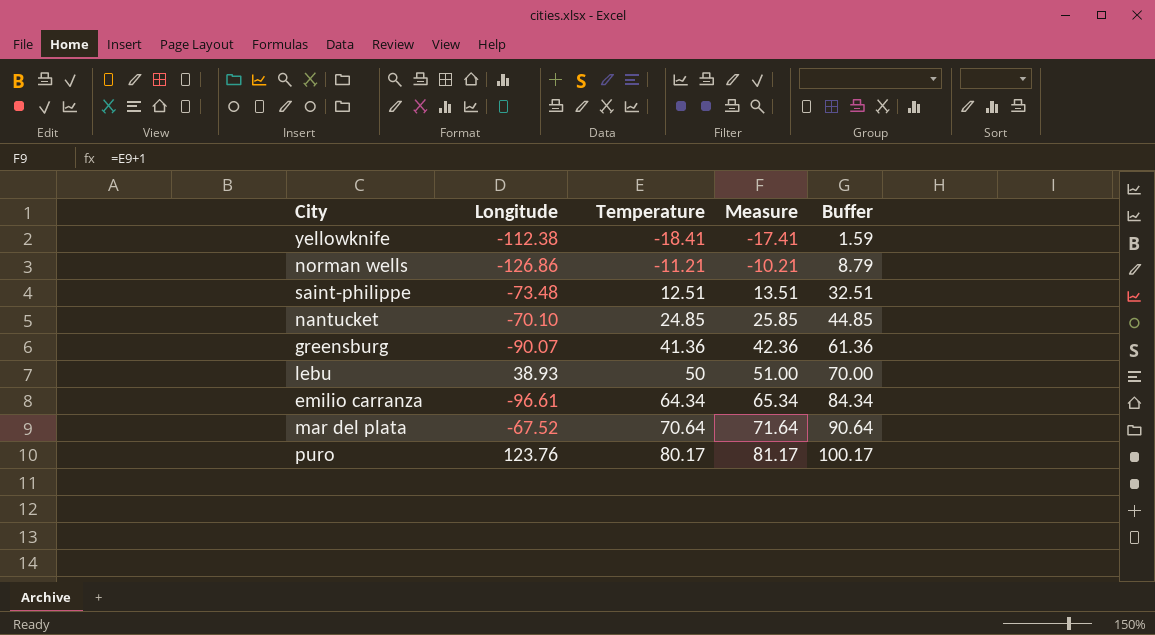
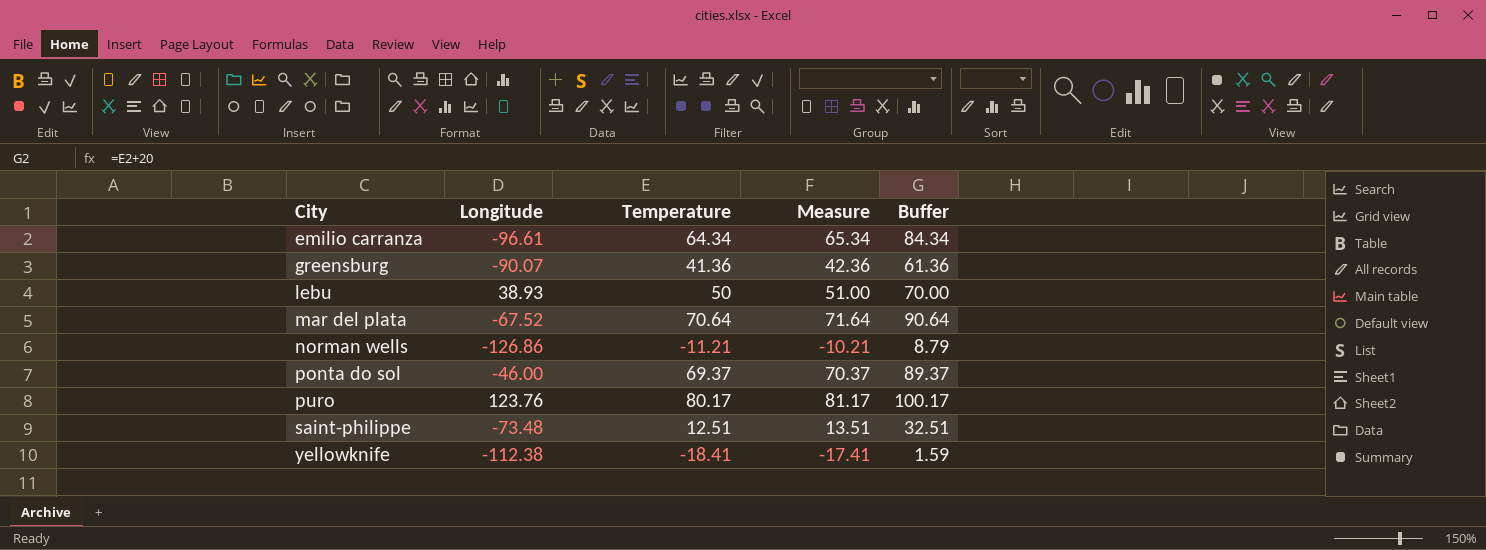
row order: Temperature ascending -> City ascending
row nantucket: -70.10 | 24.85 | 25.85 | 44.85 -> none
row ponta do sol: none -> -46.00 | 69.37 | 70.37 | 89.37

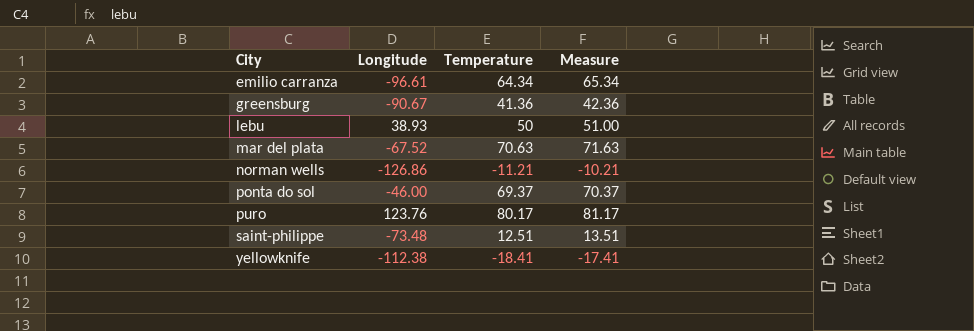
column Buffer | formula: [Temperature] + 20 -> none
greensburg | Longitude: -90.07 -> -90.67
mar del plata | Temperature: 70.64 -> 70.63
mar del plata | Measure: 71.64 -> 71.63

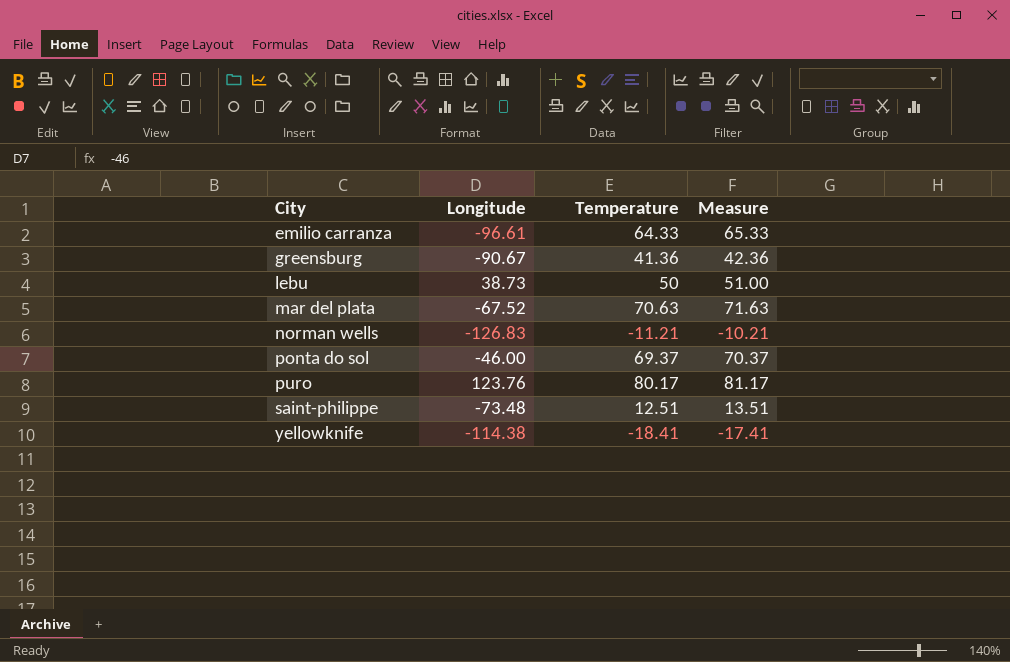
emilio carranza | Temperature: 64.34 -> 64.33
emilio carranza | Measure: 65.34 -> 65.33
lebu | Longitude: 38.93 -> 38.73
norman wells | Longitude: -126.86 -> -126.83
yellowknife | Longitude: -112.38 -> -114.38

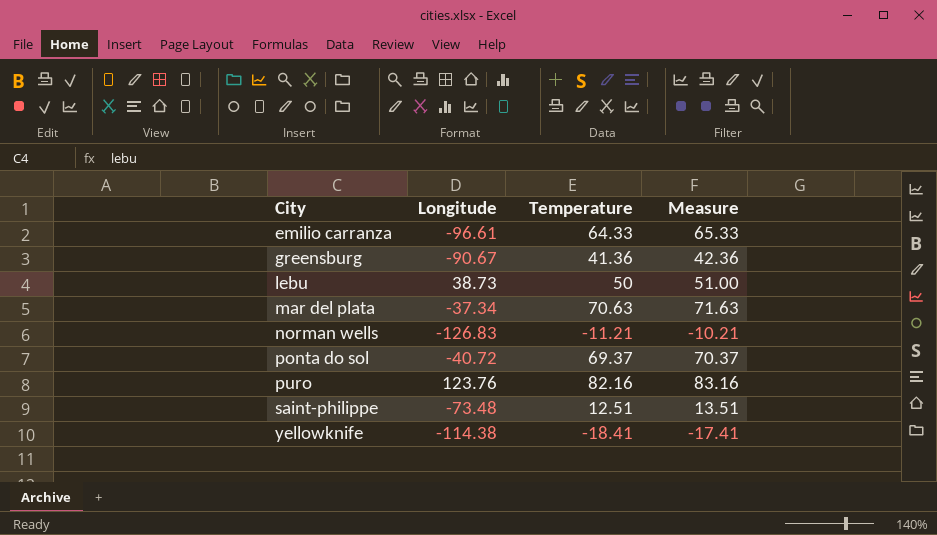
mar del plata | Longitude: -67.52 -> -37.34
ponta do sol | Longitude: -46.00 -> -40.72
puro | Temperature: 80.17 -> 82.16
puro | Measure: 81.17 -> 83.16

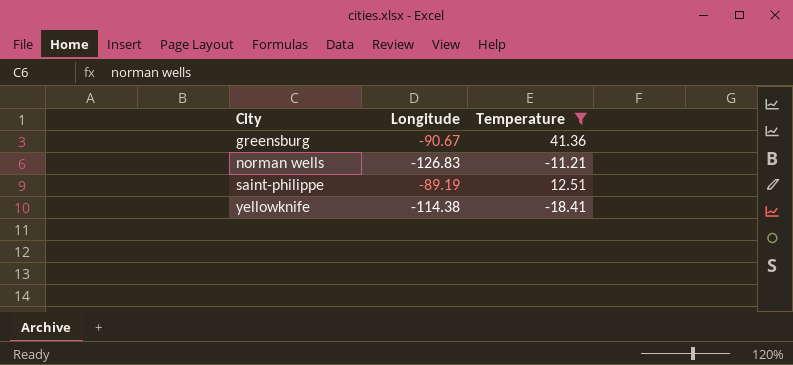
filter: none -> Temperature <= 41.36
column Measure | formula: [Temperature] + 1 -> none
saint-philippe | Longitude: -73.48 -> -89.19

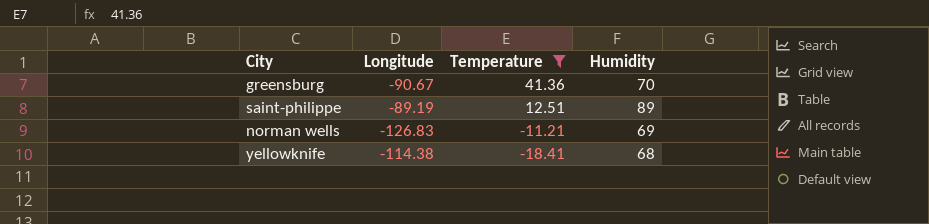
row order: City ascending -> Temperature descending
column Humidity | position: none -> 4

